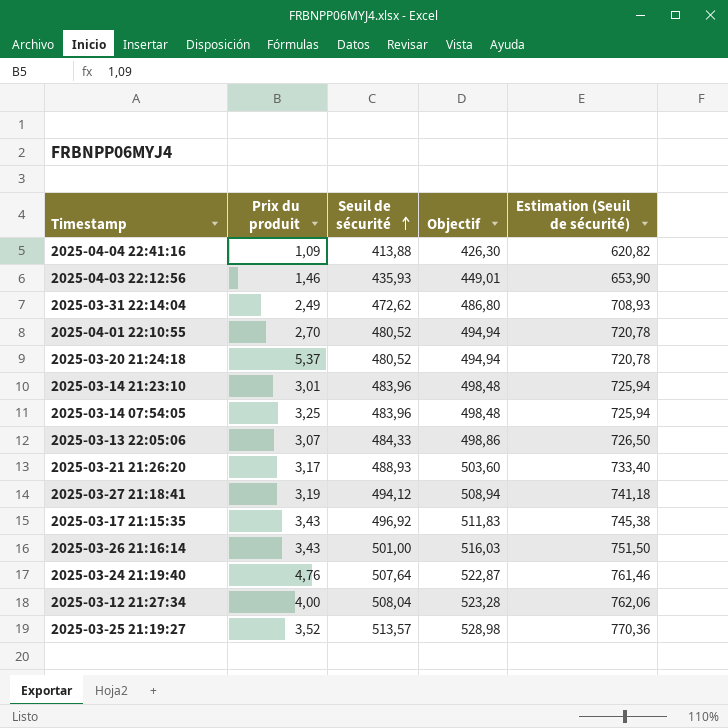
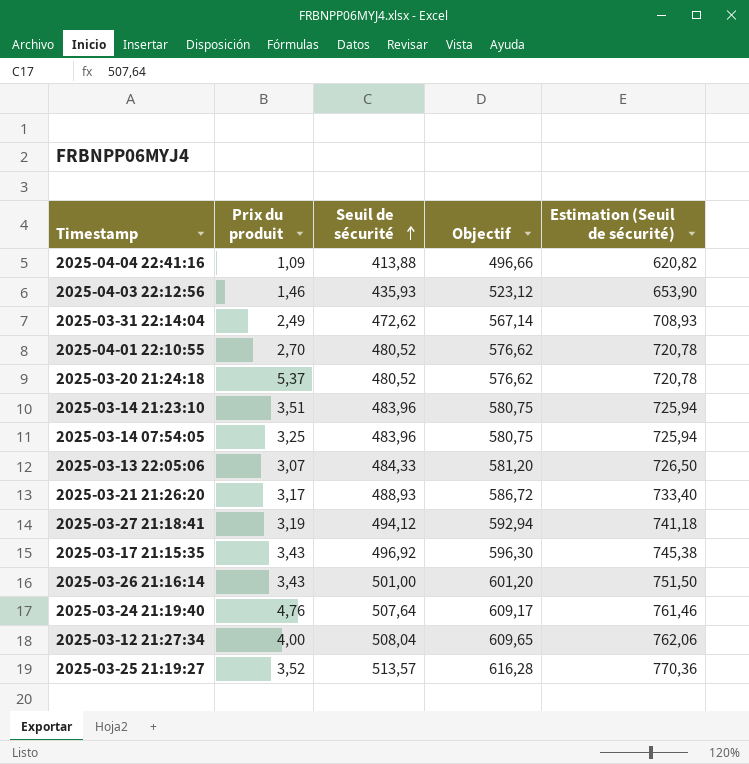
column Objectif | formula: [Seuil de sécurité] * 1,03 -> [Seuil de sécurité] * 1,2
2025-03-14 21:23:10 | Prix du produit: 3,01 -> 3,51

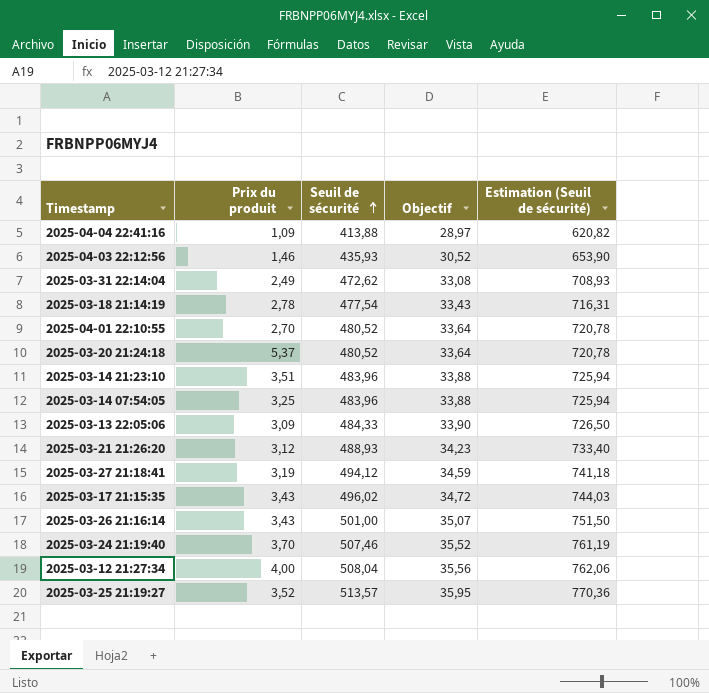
column Objectif | formula: [Seuil de sécurité] * 1,2 -> [Seuil de sécurité] * 0,07
row 2025-03-18 21:14:19: none -> 2,78 | 477,54 | 33,43 | 716,31
2025-03-13 22:05:06 | Prix du produit: 3,07 -> 3,09
2025-03-21 21:26:20 | Prix du produit: 3,17 -> 3,12
2025-03-17 21:15:35 | Seuil de sécurité: 496,92 -> 496,02
2025-03-17 21:15:35 | Estimation (Seuil de sécurité): 745,38 -> 744,03
2025-03-24 21:19:40 | Prix du produit: 4,76 -> 3,70
2025-03-24 21:19:40 | Seuil de sécurité: 507,64 -> 507,46
2025-03-24 21:19:40 | Estimation (Seuil de sécurité): 761,46 -> 761,19

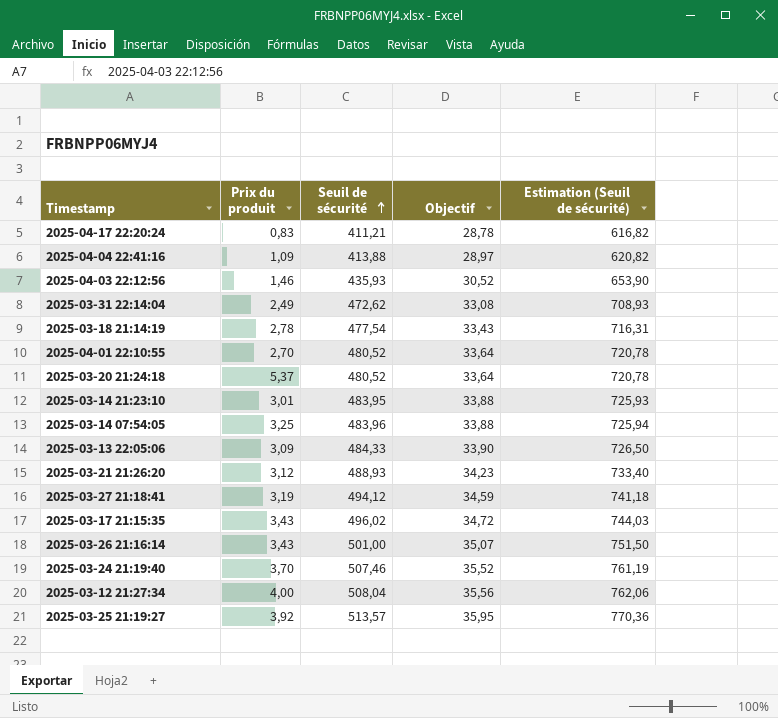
row 2025-04-17 22:20:24: none -> 0,83 | 411,21 | 28,78 | 616,82
2025-03-14 21:23:10 | Prix du produit: 3,51 -> 3,01
2025-03-14 21:23:10 | Seuil de sécurité: 483,96 -> 483,95
2025-03-14 21:23:10 | Estimation (Seuil de sécurité): 725,94 -> 725,93
2025-03-25 21:19:27 | Prix du produit: 3,52 -> 3,92

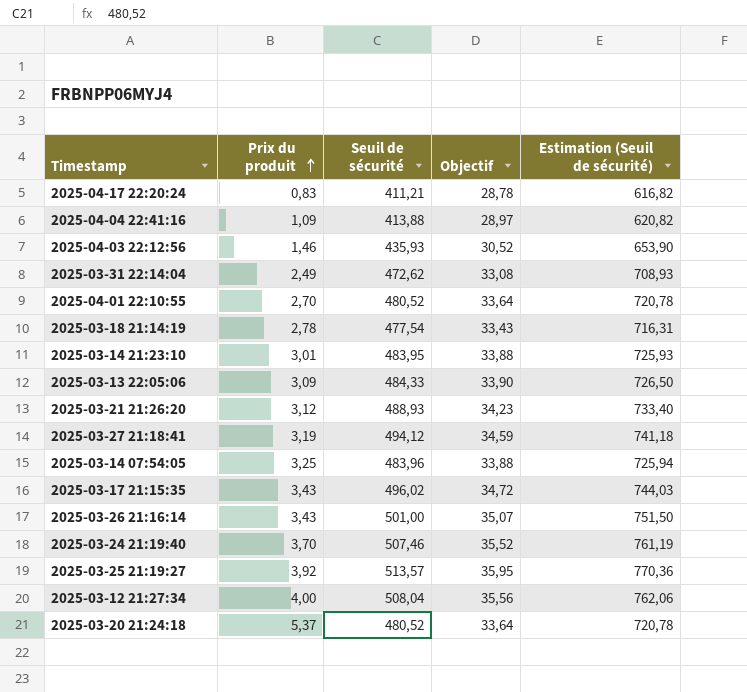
row order: Seuil de sécurité ascending -> Prix du produit ascending

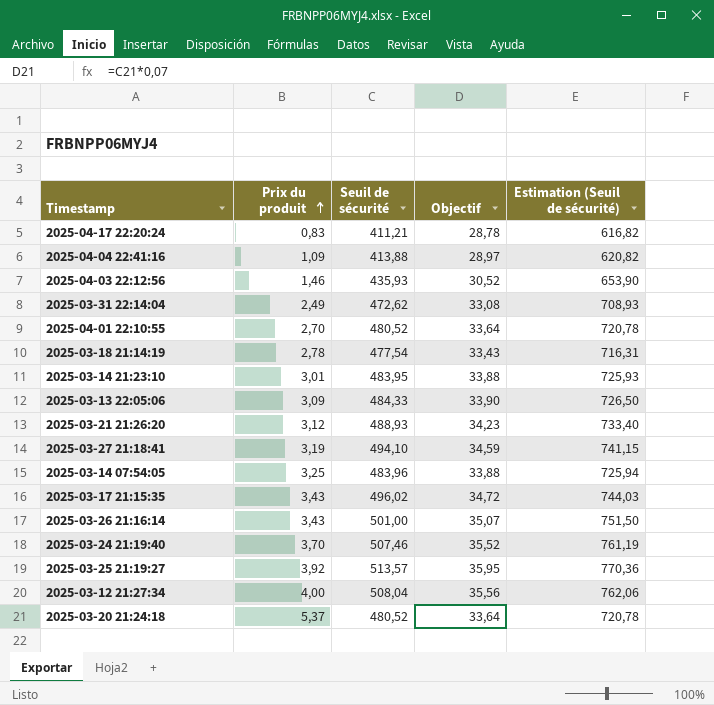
2025-03-27 21:18:41 | Seuil de sécurité: 494,12 -> 494,10
2025-03-27 21:18:41 | Estimation (Seuil de sécurité): 741,18 -> 741,15

